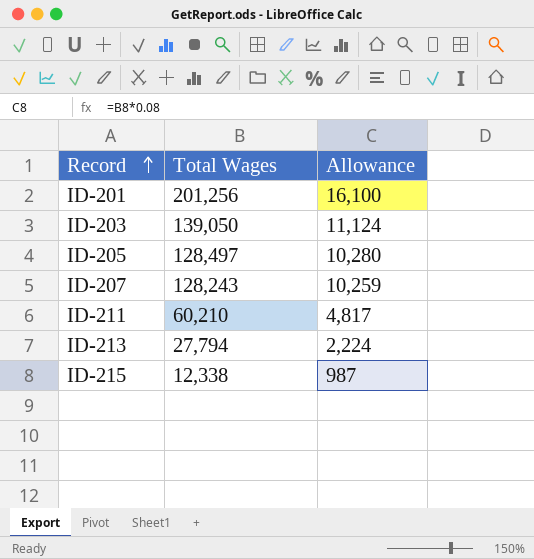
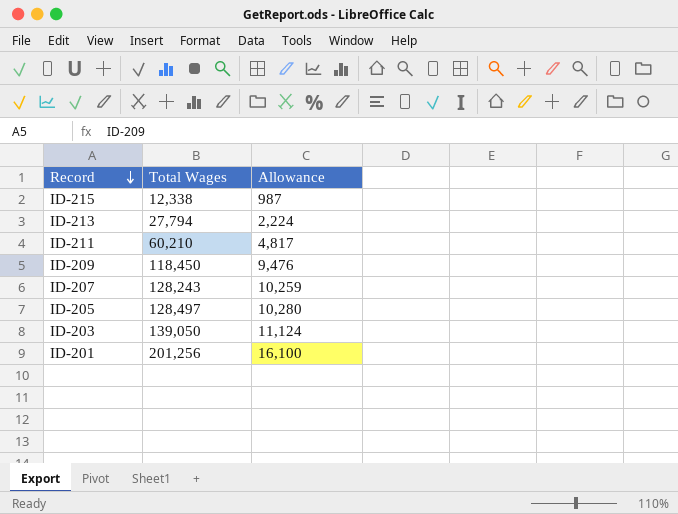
row order: Record ascending -> Record descending
row ID-209: none -> 118,450 | 9,476

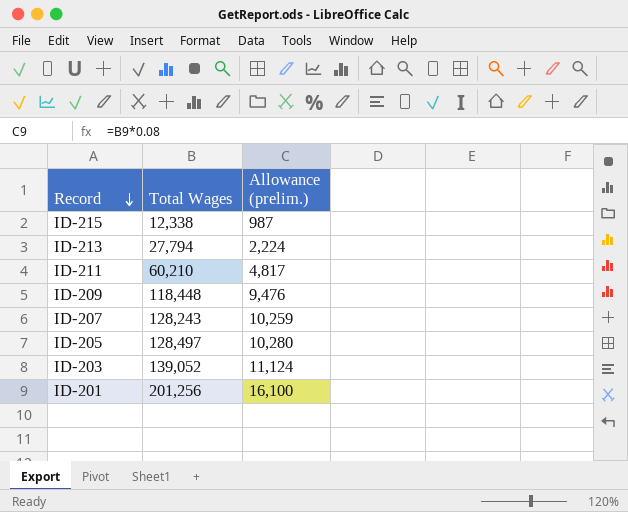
column name: Allowance -> Allowance (prelim.)
ID-209 | Total Wages: 118,450 -> 118,448
ID-203 | Total Wages: 139,050 -> 139,052

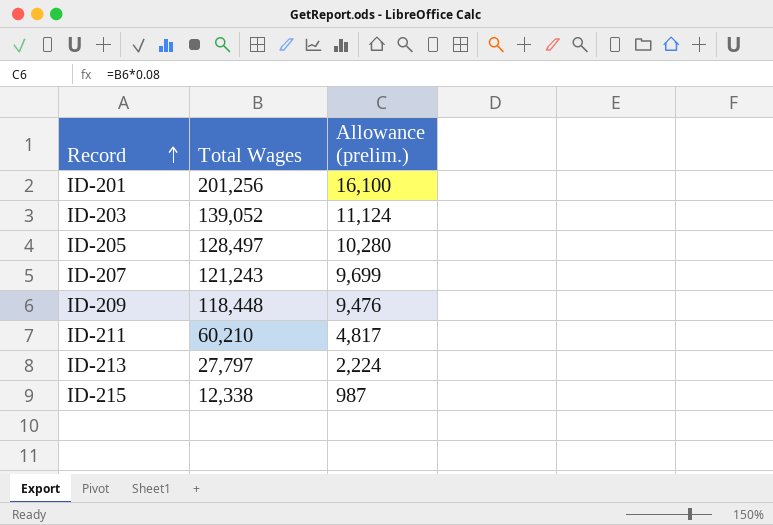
row order: Record descending -> Record ascending
ID-207 | Total Wages: 128,243 -> 121,243
ID-207 | Allowance (prelim.): 10,259 -> 9,699
ID-213 | Total Wages: 27,794 -> 27,797

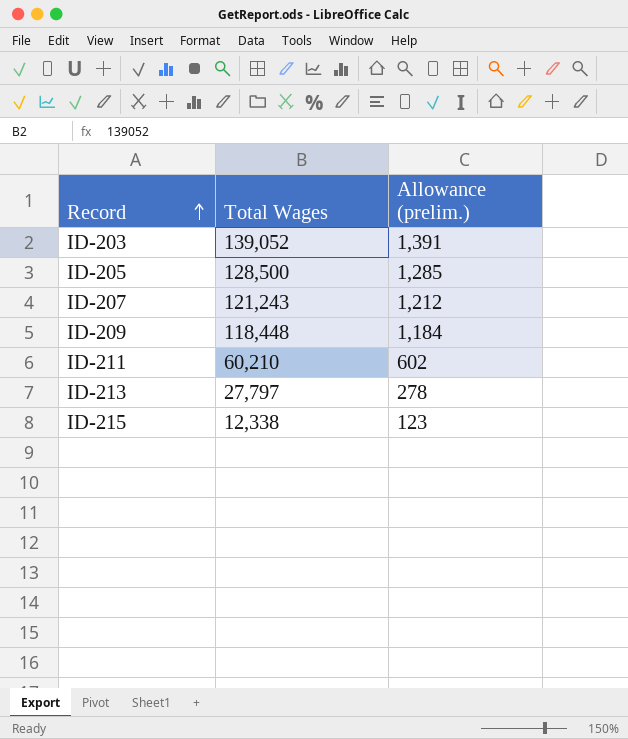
column Allowance (prelim.) | formula: [Total Wages] * 0.08 -> [Total Wages] * 0.01
row ID-201: 201,256 | 16,100 -> none
ID-205 | Total Wages: 128,497 -> 128,500

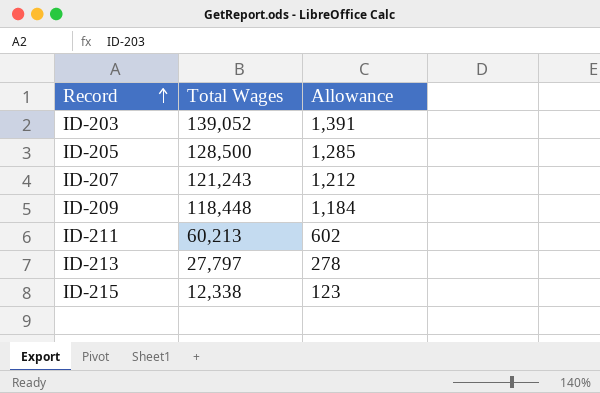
column name: Allowance (prelim.) -> Allowance
ID-211 | Total Wages: 60,210 -> 60,213

